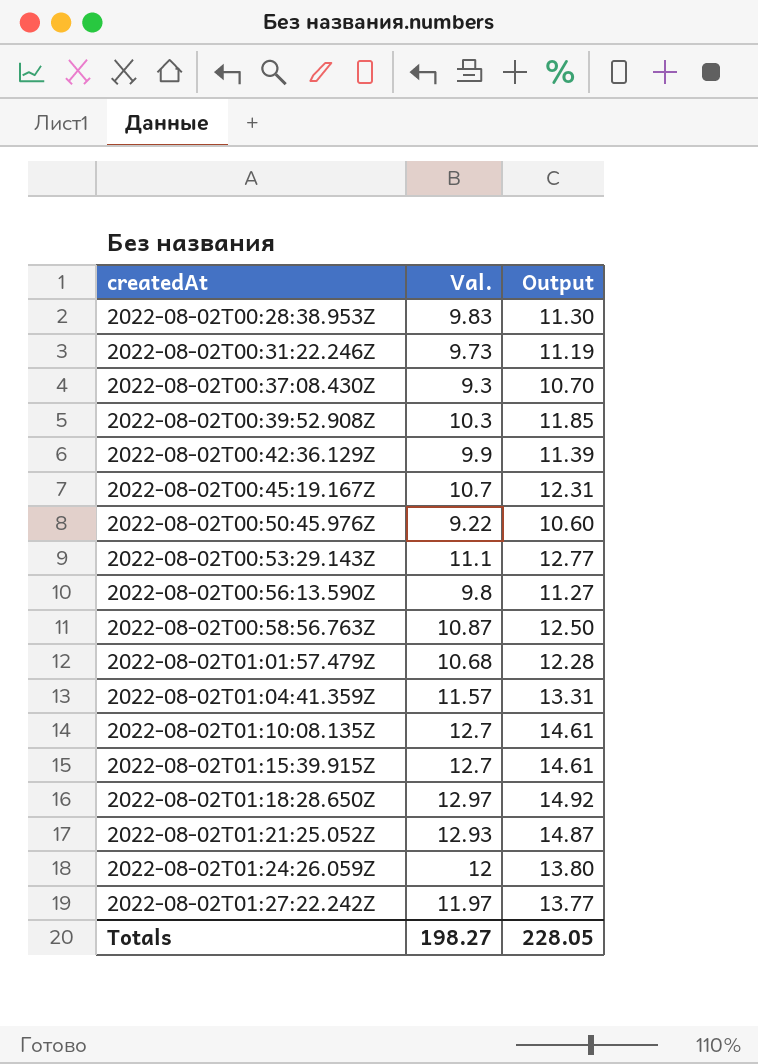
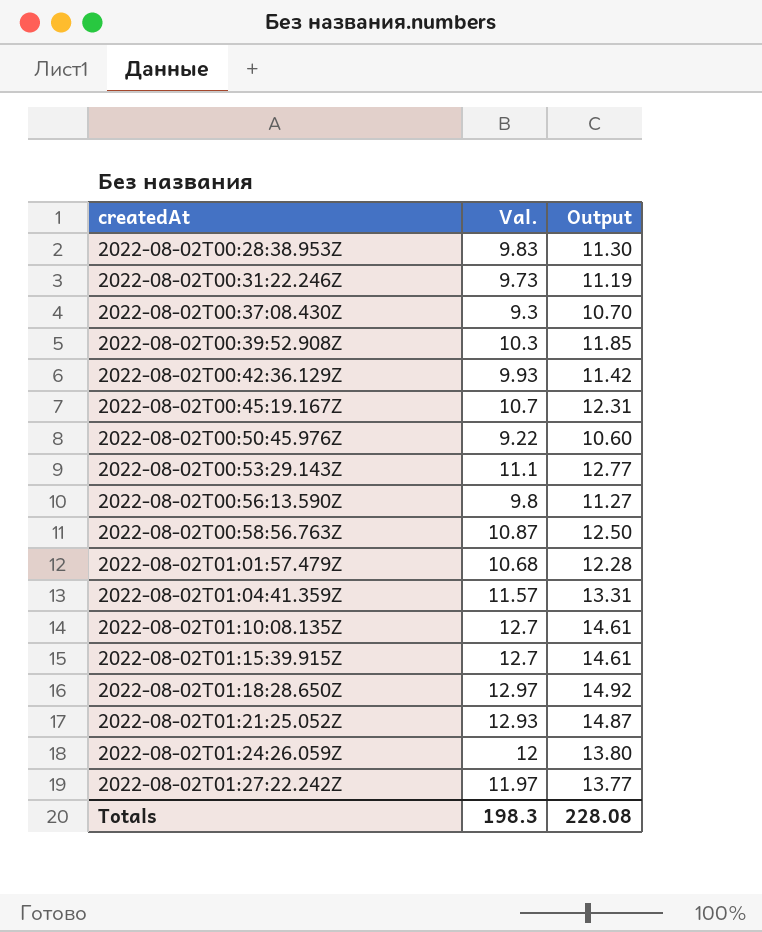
2022-08-02T00:42:36.129Z | Val.: 9.9 -> 9.93
2022-08-02T00:42:36.129Z | Output: 11.39 -> 11.42
Totals | Val.: 198.27 -> 198.3
Totals | Output: 228.05 -> 228.08

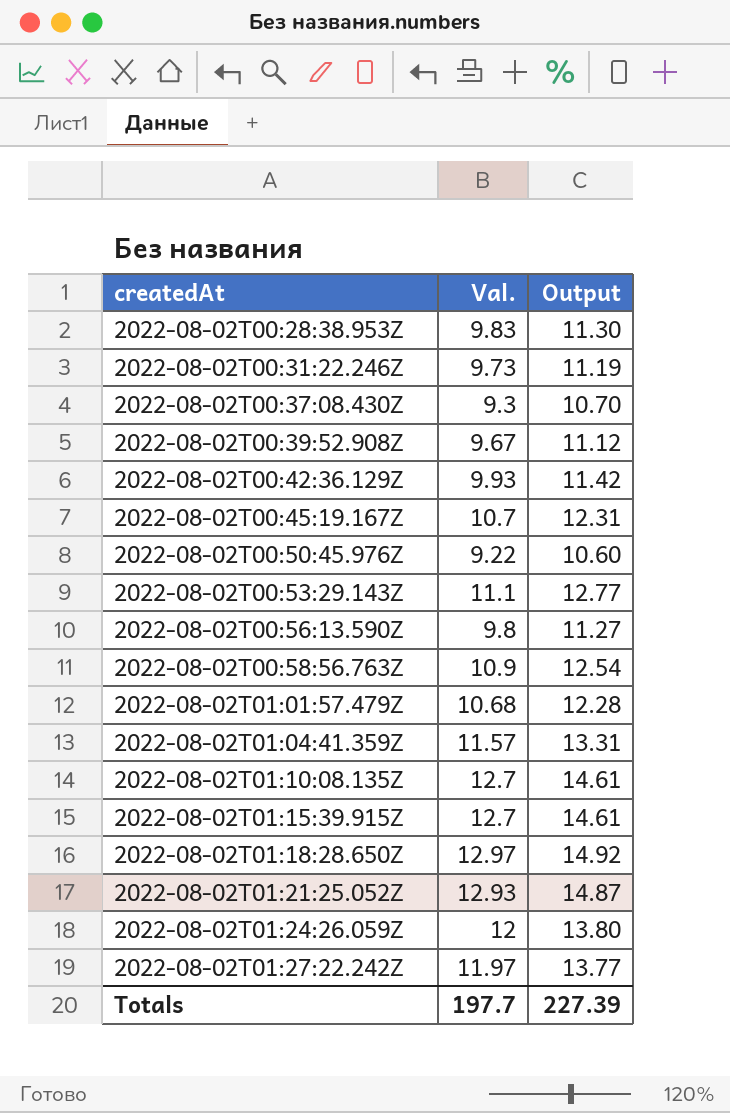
2022-08-02T00:39:52.908Z | Val.: 10.3 -> 9.67
2022-08-02T00:39:52.908Z | Output: 11.85 -> 11.12
2022-08-02T00:58:56.763Z | Val.: 10.87 -> 10.9
2022-08-02T00:58:56.763Z | Output: 12.50 -> 12.54
Totals | Val.: 198.3 -> 197.7
Totals | Output: 228.08 -> 227.39

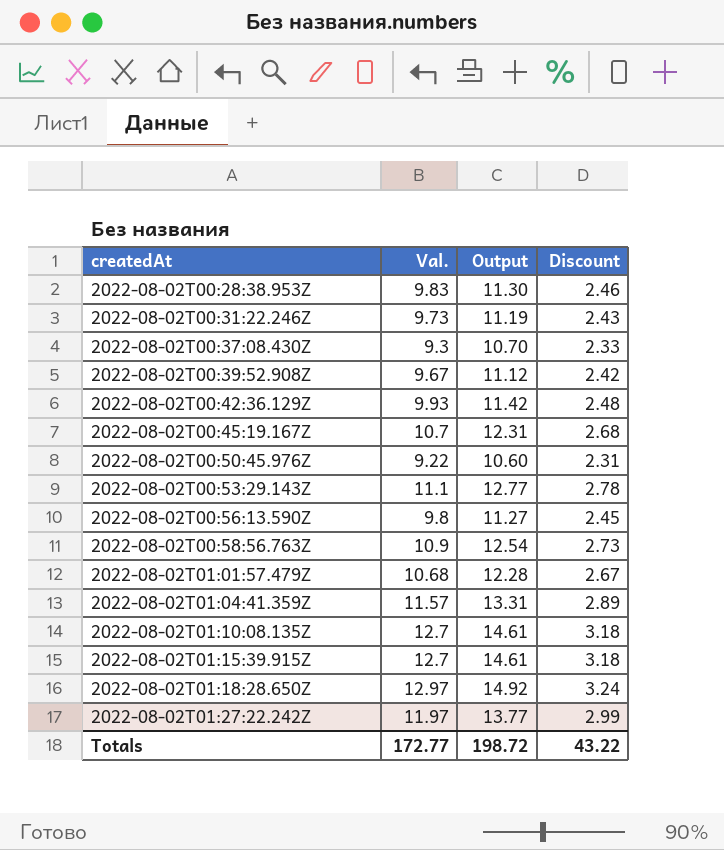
column Discount | formula: none -> [Val.] * 0.25
row 2022-08-02T01:21:25.052Z: 12.93 | 14.87 -> none
row 2022-08-02T01:24:26.059Z: 12 | 13.80 -> none
Totals | Val.: 197.7 -> 172.77
Totals | Output: 227.39 -> 198.72

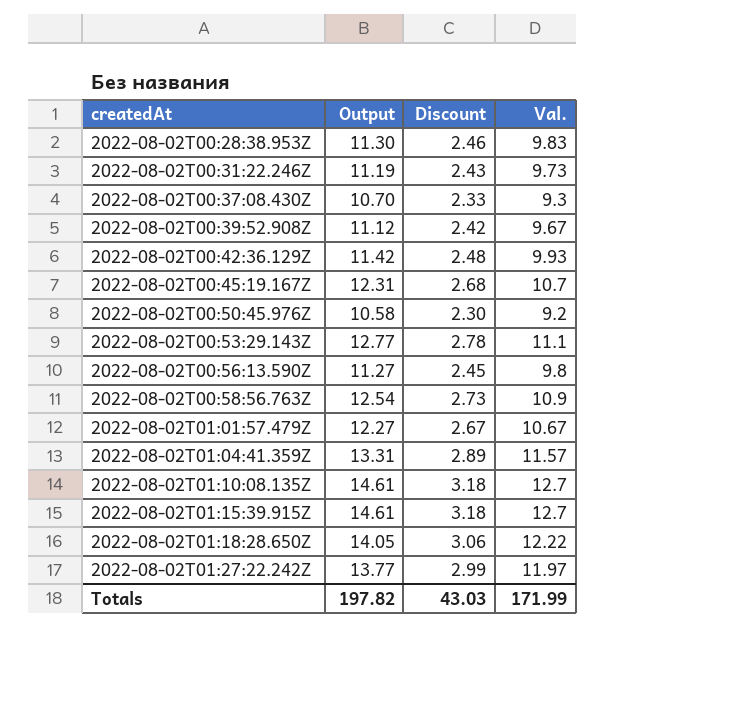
column Val. | position: 2 -> 4
2022-08-02T00:50:45.976Z | Output: 10.60 -> 10.58
2022-08-02T00:50:45.976Z | Discount: 2.31 -> 2.30
2022-08-02T00:50:45.976Z | Val.: 9.22 -> 9.2
2022-08-02T01:01:57.479Z | Output: 12.28 -> 12.27
2022-08-02T01:01:57.479Z | Val.: 10.68 -> 10.67
2022-08-02T01:18:28.650Z | Output: 14.92 -> 14.05
2022-08-02T01:18:28.650Z | Discount: 3.24 -> 3.06
2022-08-02T01:18:28.650Z | Val.: 12.97 -> 12.22
Totals | Output: 198.72 -> 197.82
Totals | Discount: 43.22 -> 43.03
Totals | Val.: 172.77 -> 171.99

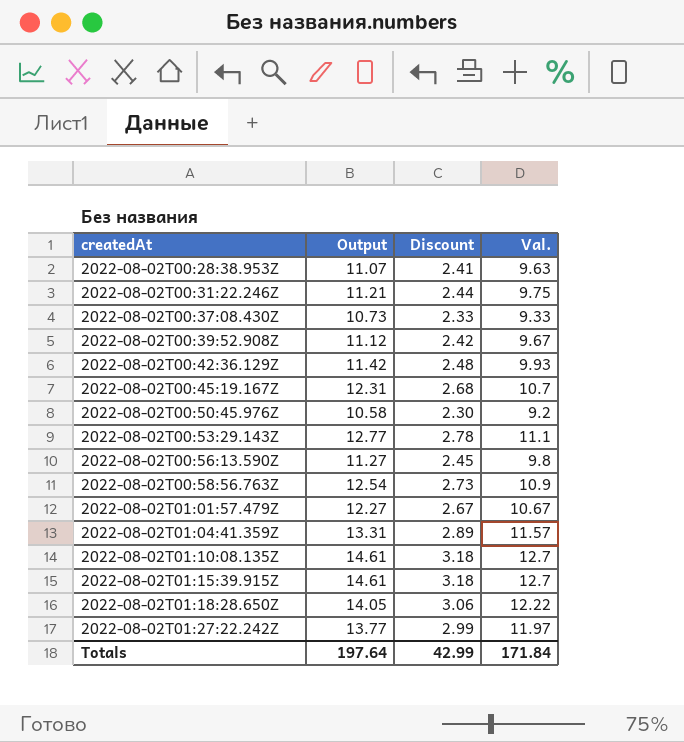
2022-08-02T00:28:38.953Z | Output: 11.30 -> 11.07
2022-08-02T00:28:38.953Z | Discount: 2.46 -> 2.41
2022-08-02T00:28:38.953Z | Val.: 9.83 -> 9.63
2022-08-02T00:31:22.246Z | Output: 11.19 -> 11.21
2022-08-02T00:31:22.246Z | Discount: 2.43 -> 2.44
2022-08-02T00:31:22.246Z | Val.: 9.73 -> 9.75
2022-08-02T00:37:08.430Z | Output: 10.70 -> 10.73
2022-08-02T00:37:08.430Z | Val.: 9.3 -> 9.33
Totals | Output: 197.82 -> 197.64
Totals | Discount: 43.03 -> 42.99
Totals | Val.: 171.99 -> 171.84

